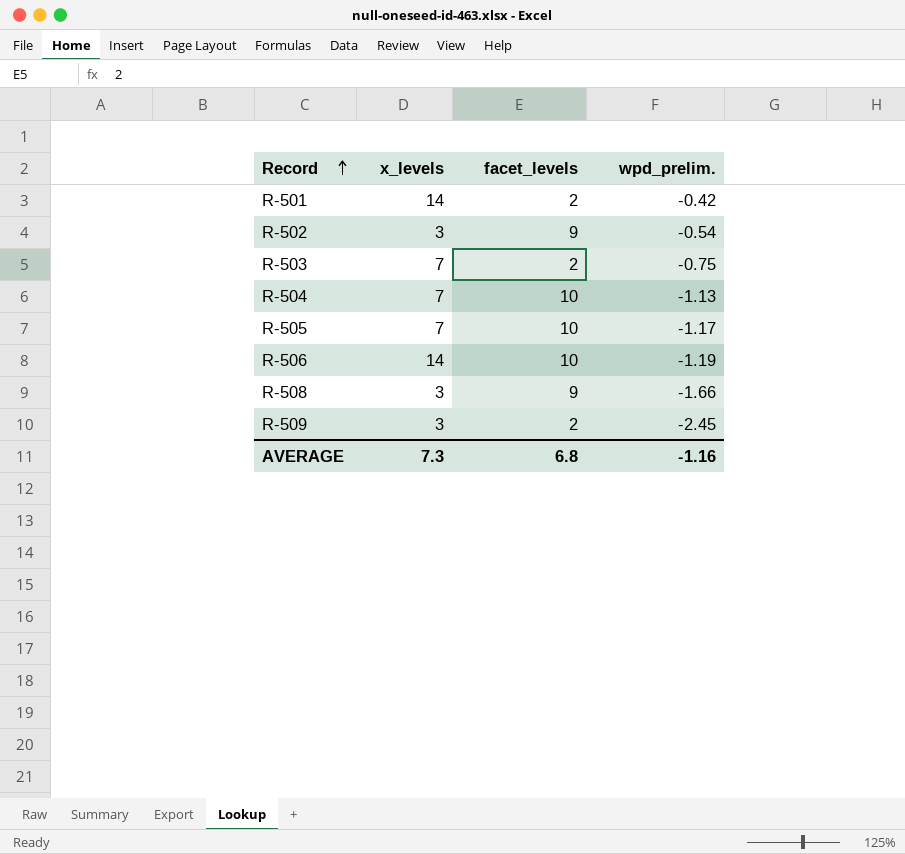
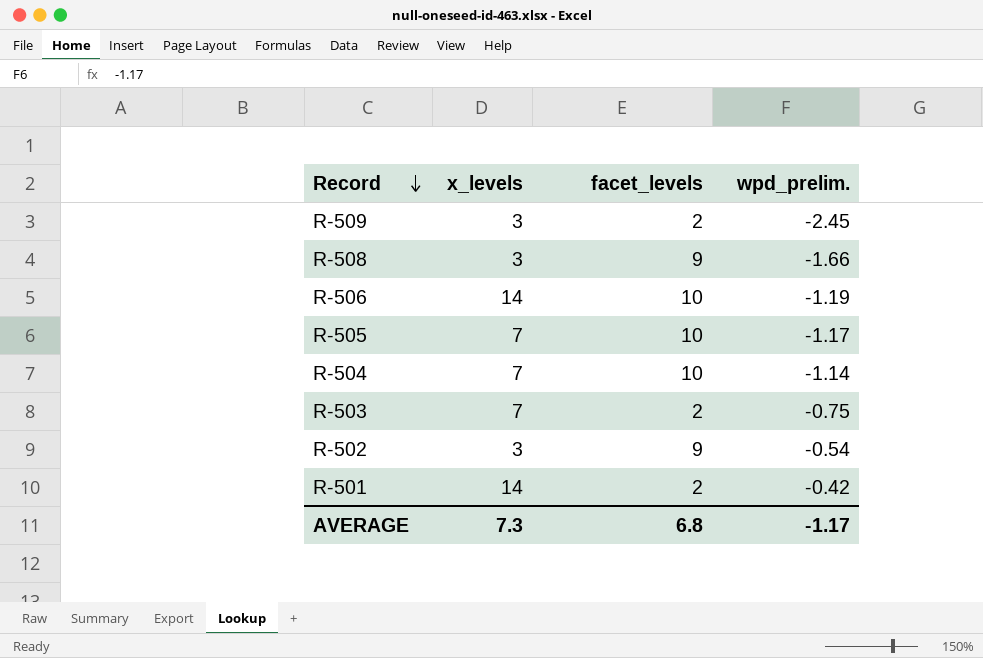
row order: Record ascending -> Record descending
R-504 | wpd_prelim.: -1.13 -> -1.14
AVERAGE | wpd_prelim.: -1.16 -> -1.17

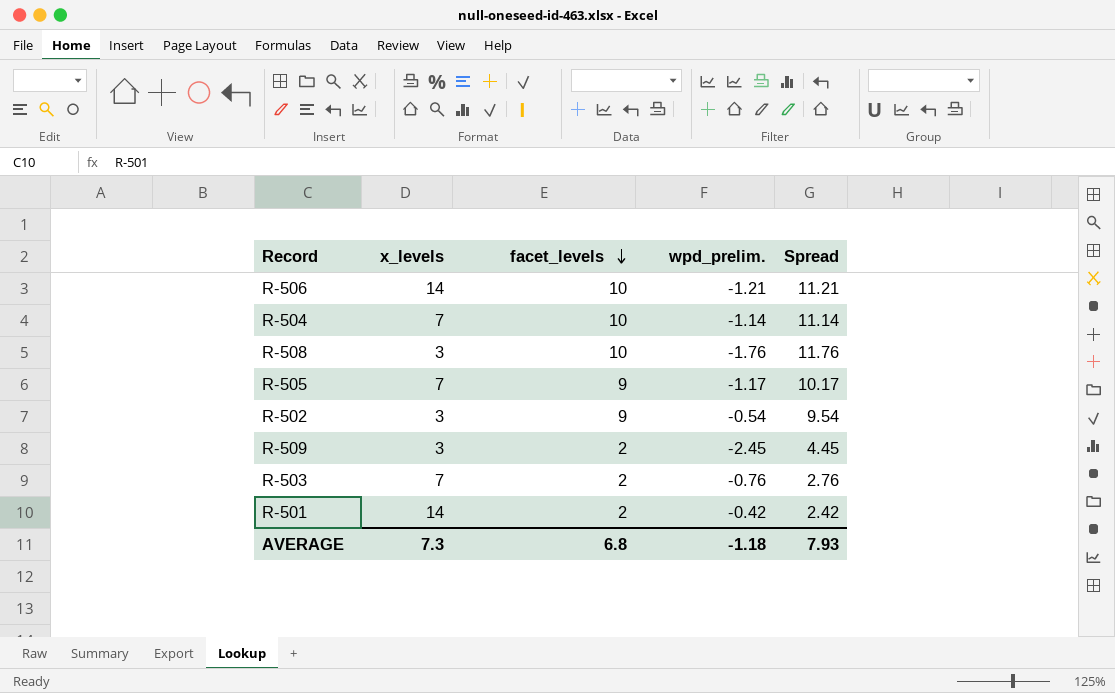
row order: Record descending -> facet_levels descending
column Spread | formula: none -> [facet_levels] - [wpd_prelim.]
R-506 | wpd_prelim.: -1.19 -> -1.21
R-508 | facet_levels: 9 -> 10
R-508 | wpd_prelim.: -1.66 -> -1.76
R-505 | facet_levels: 10 -> 9
R-503 | wpd_prelim.: -0.75 -> -0.76
AVERAGE | wpd_prelim.: -1.17 -> -1.18

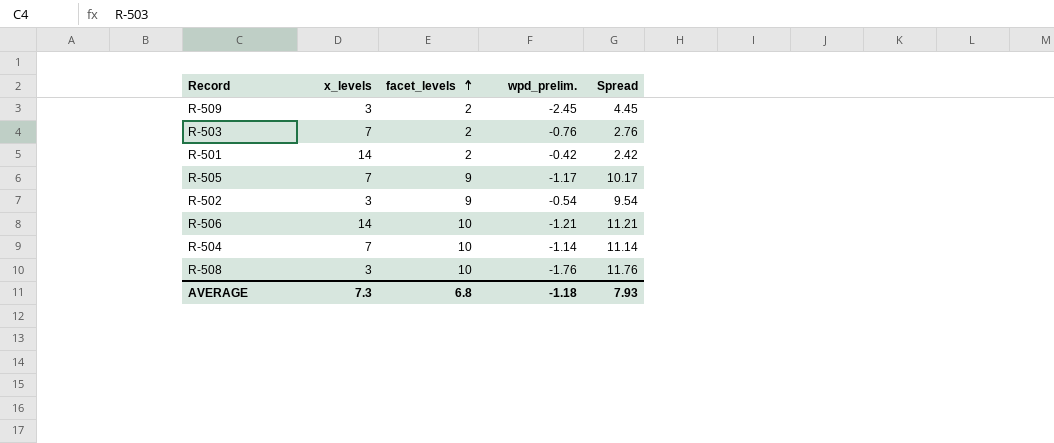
row order: facet_levels descending -> facet_levels ascending

